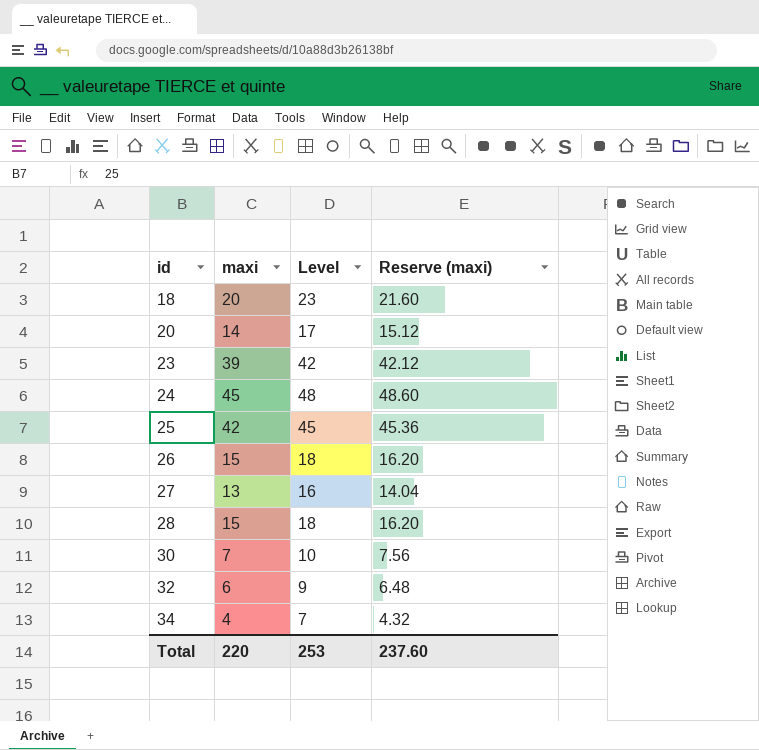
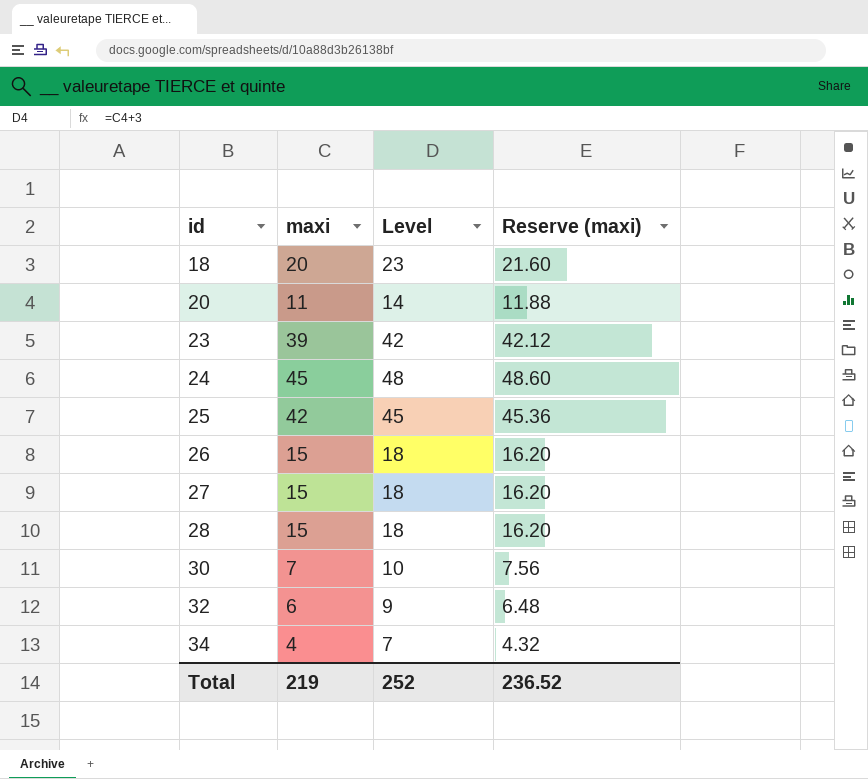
20 | maxi: 14 -> 11
20 | Level: 17 -> 14
20 | Reserve (maxi): 15.12 -> 11.88
27 | maxi: 13 -> 15
27 | Level: 16 -> 18
27 | Reserve (maxi): 14.04 -> 16.20
Total | maxi: 220 -> 219
Total | Level: 253 -> 252
Total | Reserve (maxi): 237.60 -> 236.52

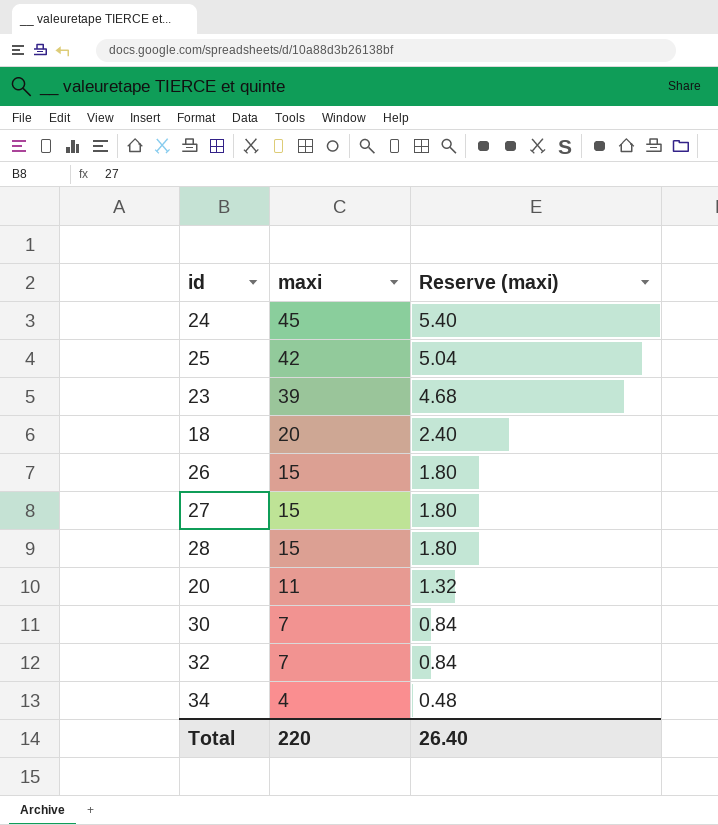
row order: id ascending -> maxi descending
column Level | formula: [maxi] + 3 -> none
column Reserve (maxi) | formula: [maxi] * 1.08 -> [maxi] * 0.12
32 | maxi: 6 -> 7
Total | maxi: 219 -> 220
Total | Reserve (maxi): 236.52 -> 26.40

